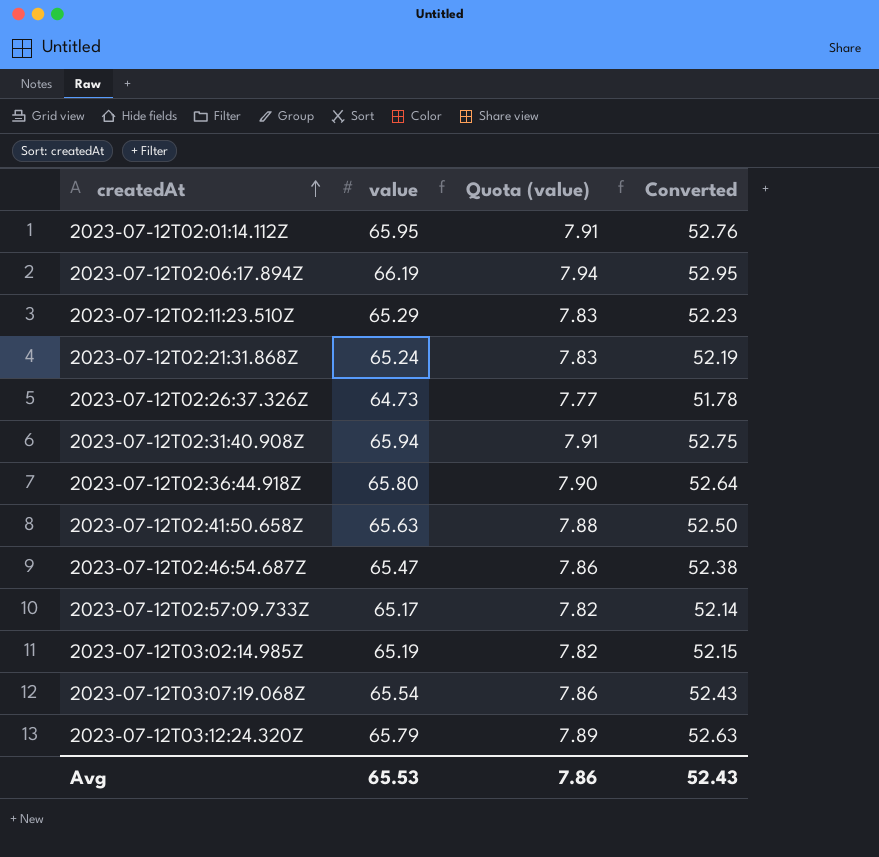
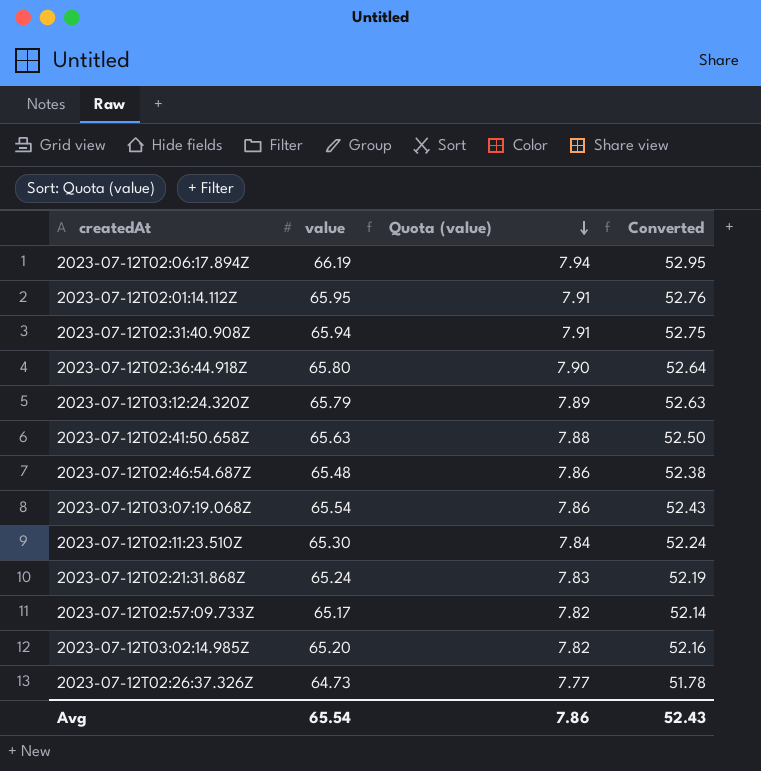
row order: createdAt ascending -> Quota (value) descending
2023-07-12T02:46:54.687Z | value: 65.47 -> 65.48
2023-07-12T02:11:23.510Z | value: 65.29 -> 65.30
2023-07-12T02:11:23.510Z | Quota (value): 7.83 -> 7.84
2023-07-12T02:11:23.510Z | Converted: 52.23 -> 52.24
2023-07-12T03:02:14.985Z | value: 65.19 -> 65.20
2023-07-12T03:02:14.985Z | Converted: 52.15 -> 52.16
Avg | value: 65.53 -> 65.54

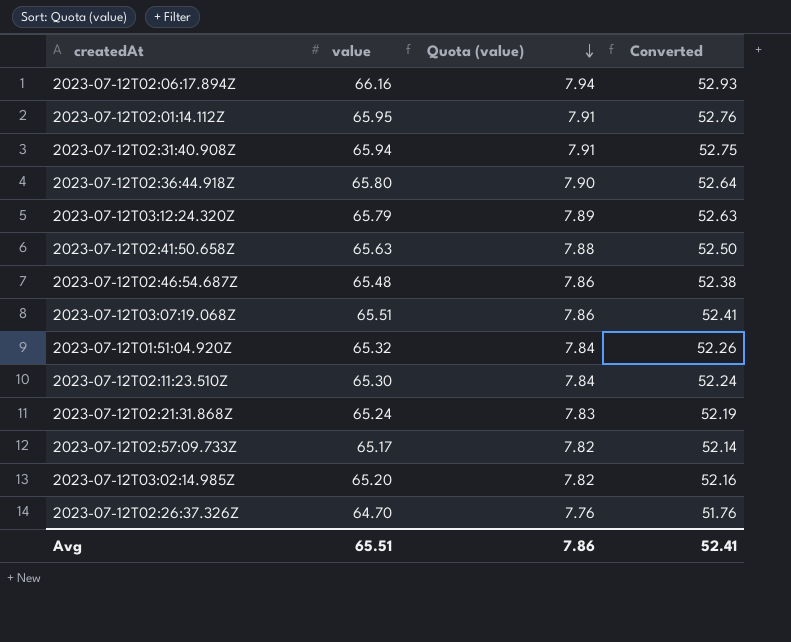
2023-07-12T02:06:17.894Z | value: 66.19 -> 66.16
2023-07-12T02:06:17.894Z | Converted: 52.95 -> 52.93
2023-07-12T03:07:19.068Z | value: 65.54 -> 65.51
2023-07-12T03:07:19.068Z | Converted: 52.43 -> 52.41
row 2023-07-12T01:51:04.920Z: none -> 65.32 | 7.84 | 52.26
2023-07-12T02:26:37.326Z | value: 64.73 -> 64.70
2023-07-12T02:26:37.326Z | Quota (value): 7.77 -> 7.76
2023-07-12T02:26:37.326Z | Converted: 51.78 -> 51.76
Avg | value: 65.54 -> 65.51
Avg | Converted: 52.43 -> 52.41

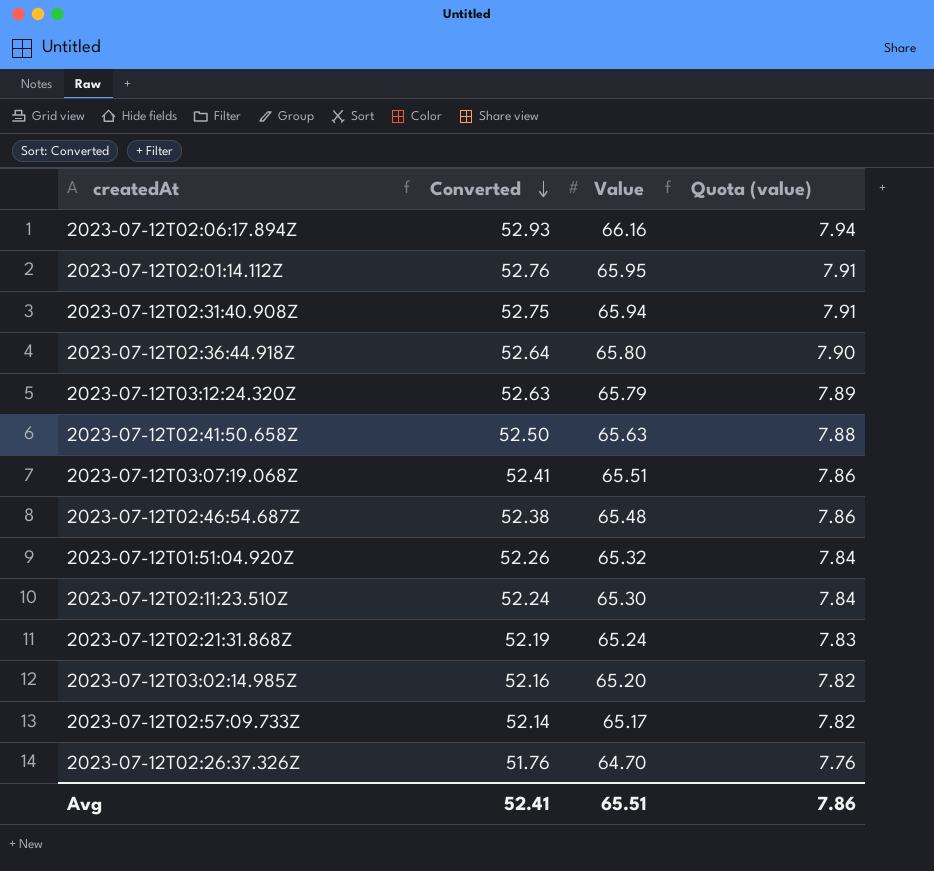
row order: Quota (value) descending -> Converted descending
column Converted | position: 4 -> 2
column name: value -> Value

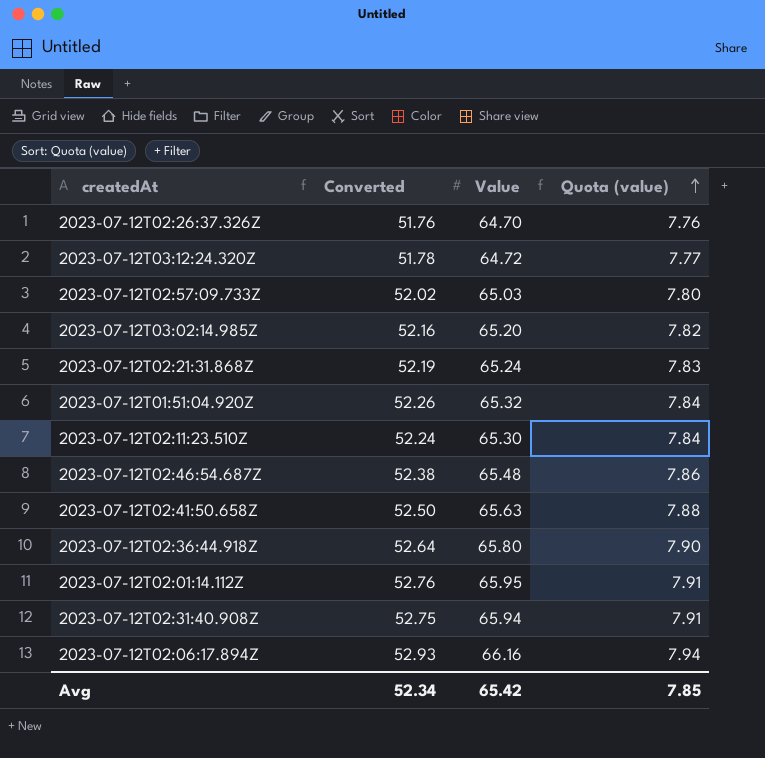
row order: Converted descending -> Quota (value) ascending
row 2023-07-12T03:07:19.068Z: 52.41 | 65.51 | 7.86 -> none
2023-07-12T03:12:24.320Z | Converted: 52.63 -> 51.78
2023-07-12T03:12:24.320Z | Value: 65.79 -> 64.72
2023-07-12T03:12:24.320Z | Quota (value): 7.89 -> 7.77
2023-07-12T02:57:09.733Z | Converted: 52.14 -> 52.02
2023-07-12T02:57:09.733Z | Value: 65.17 -> 65.03
2023-07-12T02:57:09.733Z | Quota (value): 7.82 -> 7.80
Avg | Converted: 52.41 -> 52.34
Avg | Value: 65.51 -> 65.42
Avg | Quota (value): 7.86 -> 7.85

